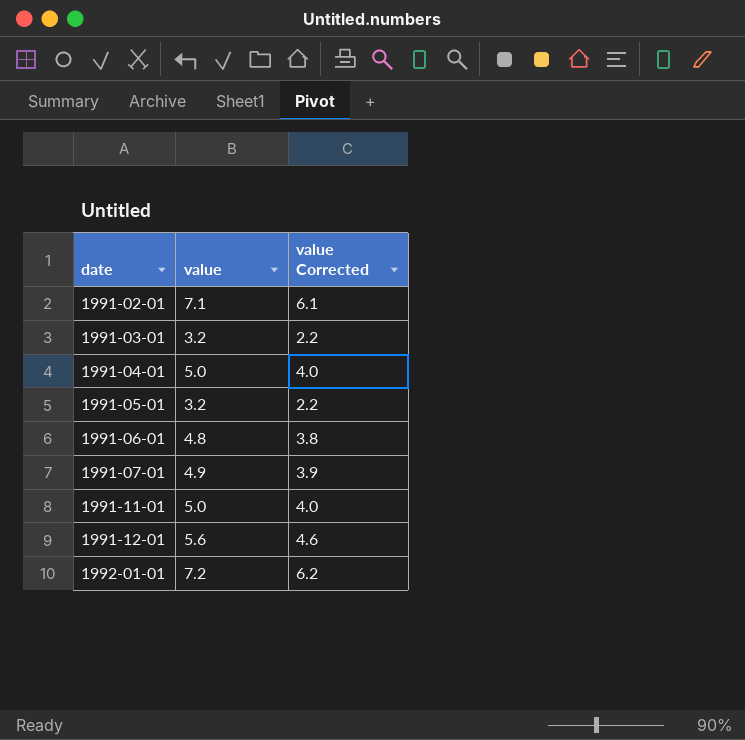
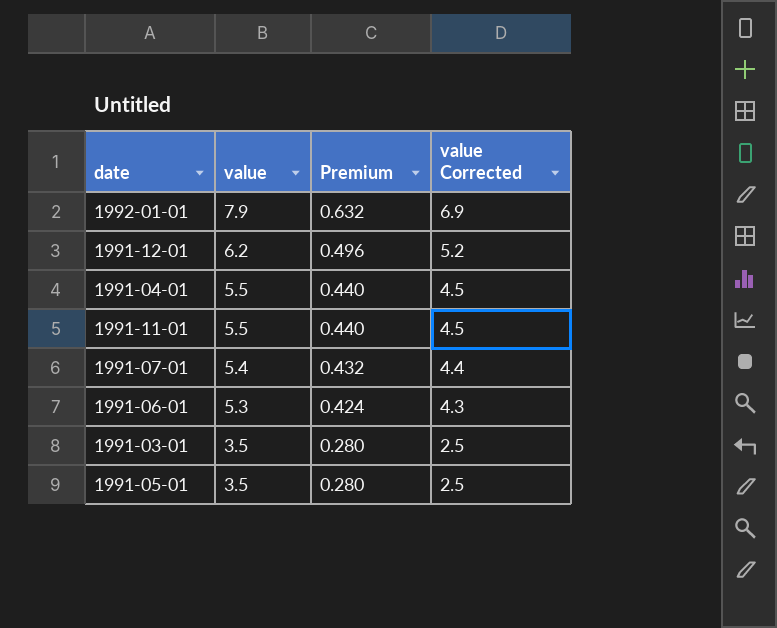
row order: date ascending -> value descending
column Premium | formula: none -> [value] * 0.08
row 1991-02-01: 7.1 | 6.1 -> none
1992-01-01 | value: 7.2 -> 7.9
1992-01-01 | value Corrected: 6.2 -> 6.9
1991-12-01 | value: 5.6 -> 6.2
1991-12-01 | value Corrected: 4.6 -> 5.2
1991-04-01 | value: 5.0 -> 5.5
1991-04-01 | value Corrected: 4.0 -> 4.5
1991-11-01 | value: 5.0 -> 5.5
1991-11-01 | value Corrected: 4.0 -> 4.5
1991-07-01 | value: 4.9 -> 5.4
1991-07-01 | value Corrected: 3.9 -> 4.4
1991-06-01 | value: 4.8 -> 5.3
1991-06-01 | value Corrected: 3.8 -> 4.3
1991-03-01 | value: 3.2 -> 3.5
1991-03-01 | value Corrected: 2.2 -> 2.5
1991-05-01 | value: 3.2 -> 3.5
1991-05-01 | value Corrected: 2.2 -> 2.5

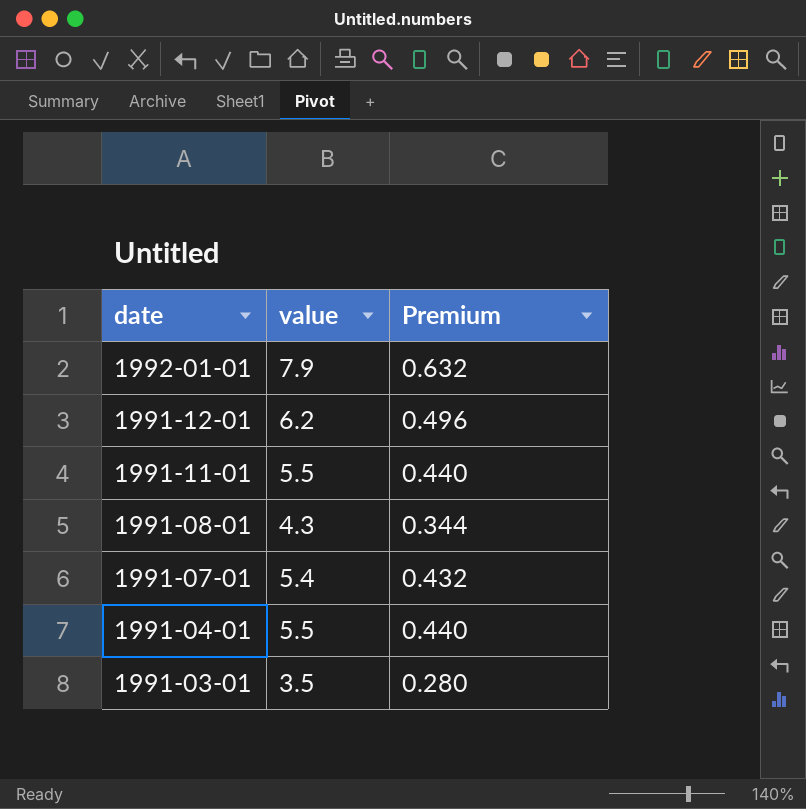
row order: value descending -> date descending
column value Corrected | formula: [value] - 1 -> none
row 1991-06-01: 5.3 | 0.424 | 4.3 -> none
row 1991-05-01: 3.5 | 0.280 | 2.5 -> none
row 1991-08-01: none -> 4.3 | 0.344

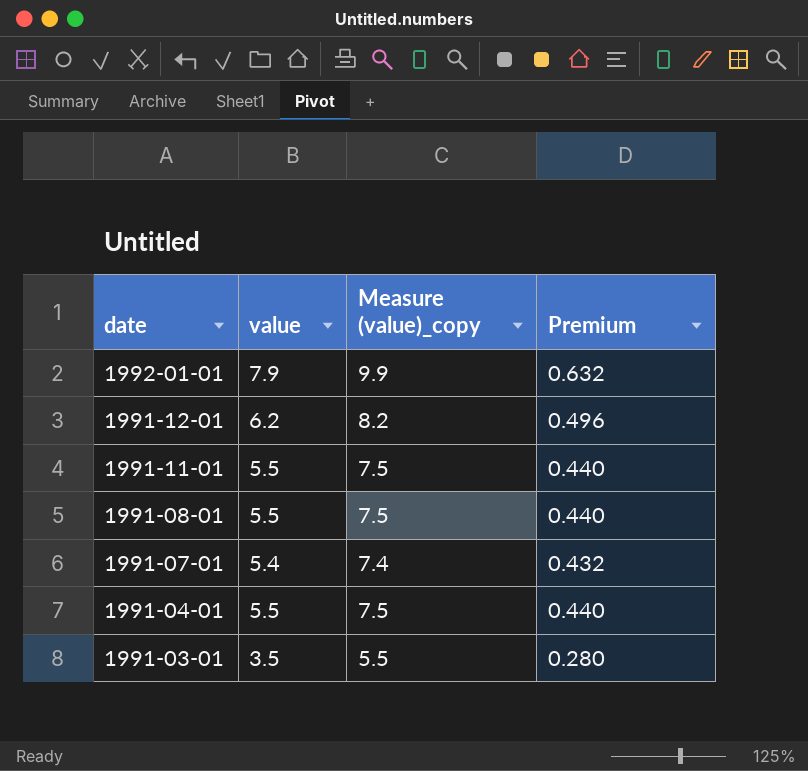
column Measure (value)_copy | formula: none -> [value] + 2
1991-08-01 | value: 4.3 -> 5.5
1991-08-01 | Premium: 0.344 -> 0.440

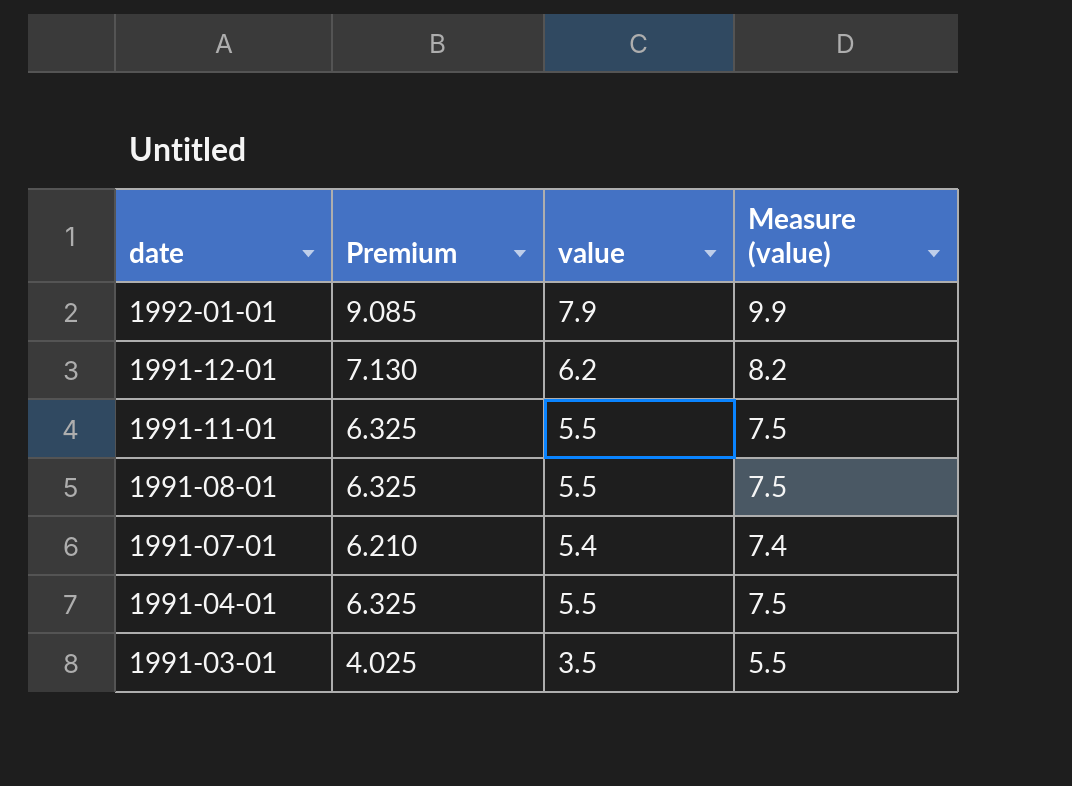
column Premium | formula: [value] * 0.08 -> [value] * 1.15
column Premium | position: 4 -> 2
column name: Measure (value)_copy -> Measure (value)

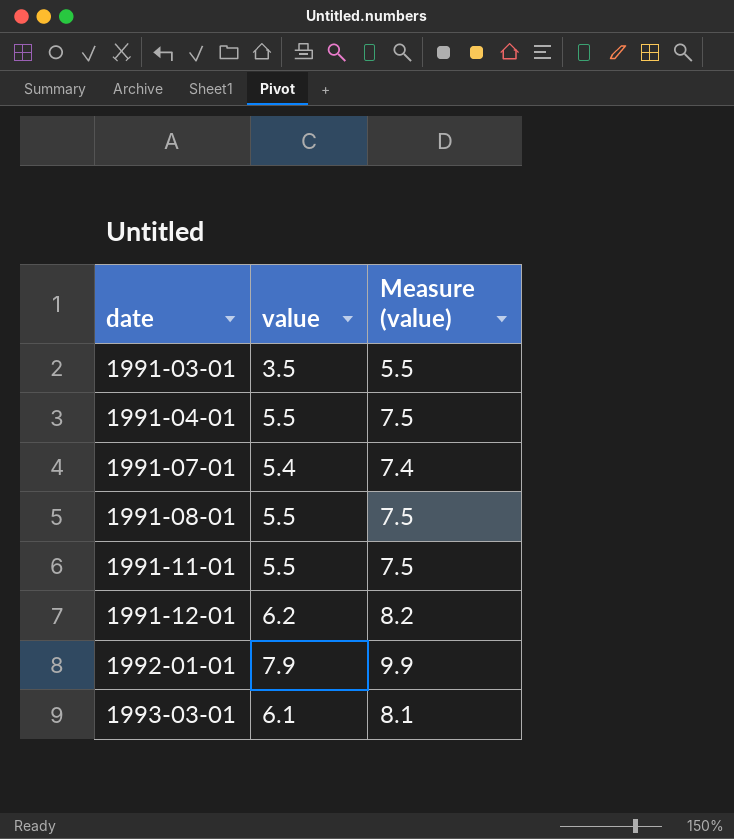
row order: date descending -> date ascending
column Premium | formula: [value] * 1.15 -> none
row 1993-03-01: none -> 6.1 | 8.1

